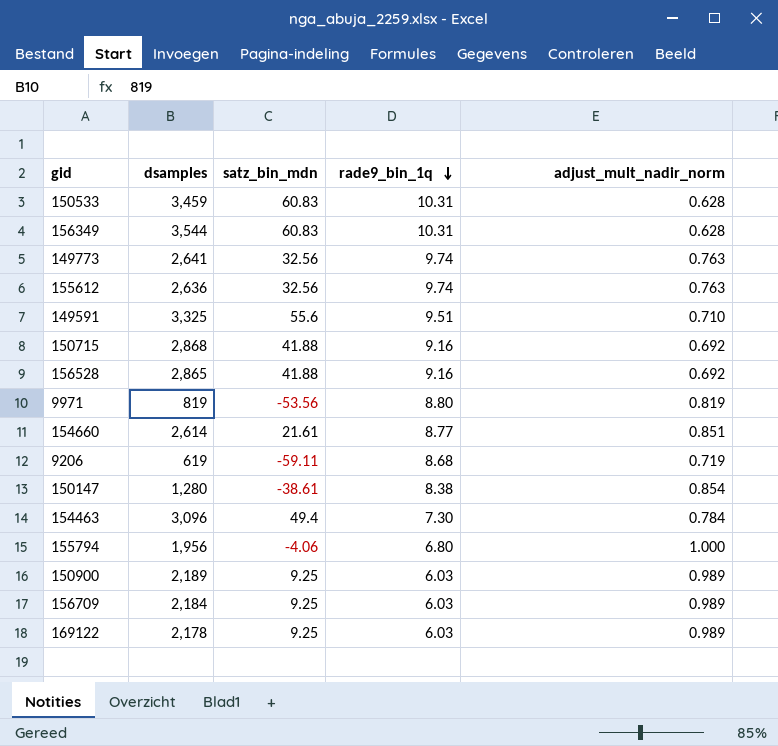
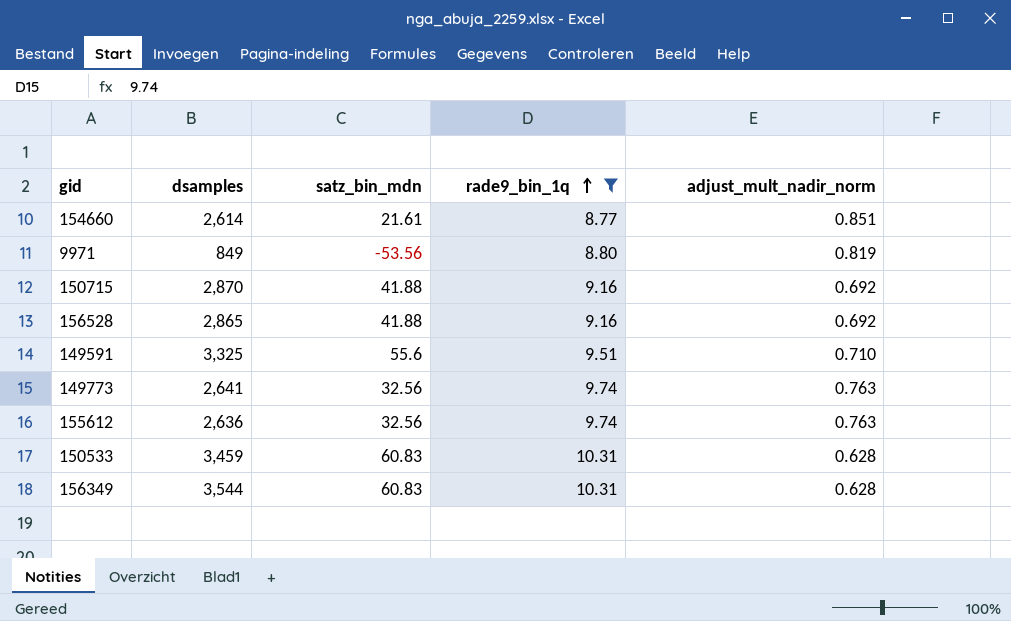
filter: none -> rade9_bin_1q >= 8.77
row order: rade9_bin_1q descending -> rade9_bin_1q ascending
9971 | dsamples: 819 -> 849
150715 | dsamples: 2,868 -> 2,870

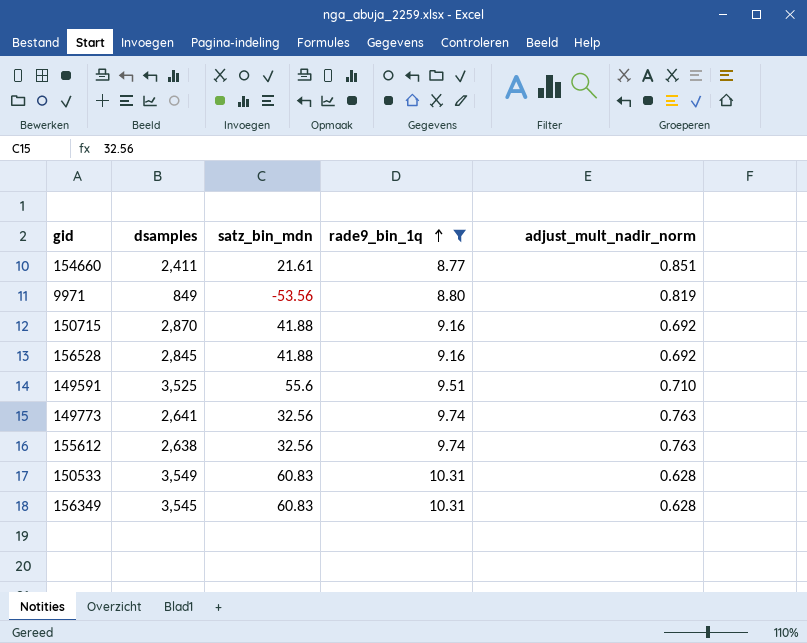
154660 | dsamples: 2,614 -> 2,411
156528 | dsamples: 2,865 -> 2,845
149591 | dsamples: 3,325 -> 3,525
155612 | dsamples: 2,636 -> 2,638
150533 | dsamples: 3,459 -> 3,549
156349 | dsamples: 3,544 -> 3,545

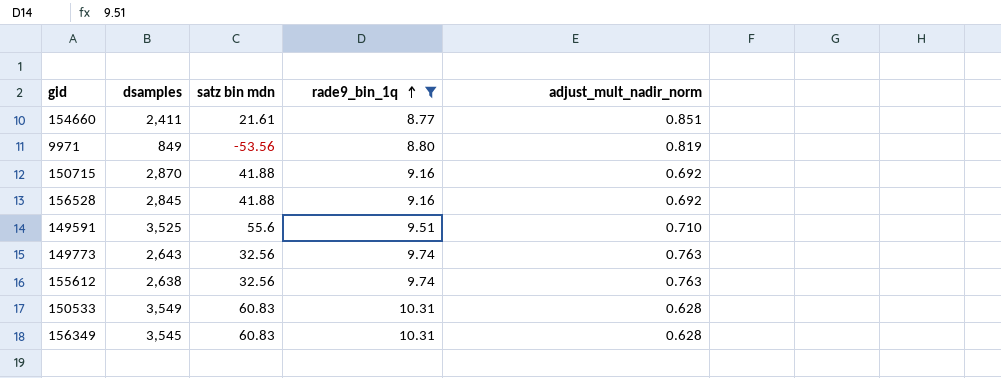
column name: satz_bin_mdn -> satz bin mdn
149773 | dsamples: 2,641 -> 2,643

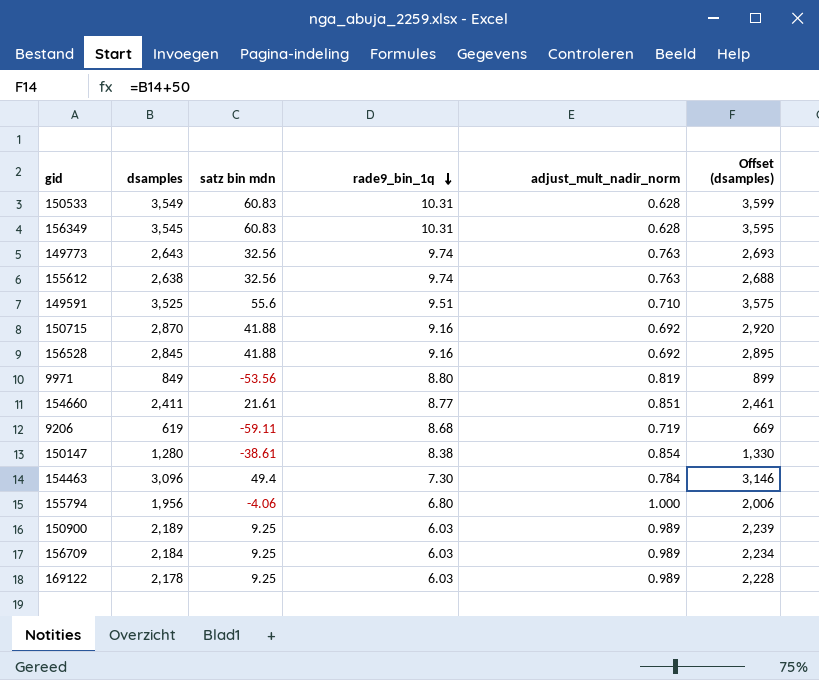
filter: rade9_bin_1q >= 8.77 -> none
row order: rade9_bin_1q ascending -> rade9_bin_1q descending
column Offset (dsamples) | formula: none -> [dsamples] + 50

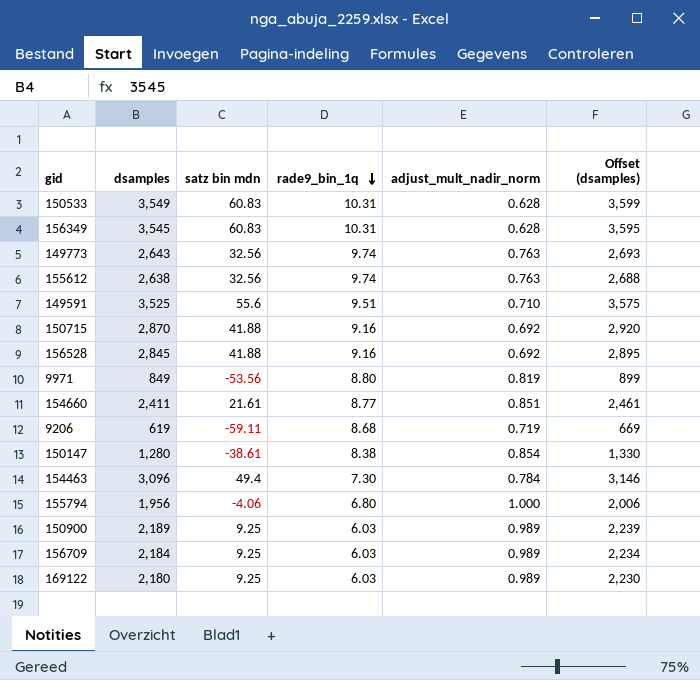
169122 | dsamples: 2,178 -> 2,180
169122 | Offset (dsamples): 2,228 -> 2,230

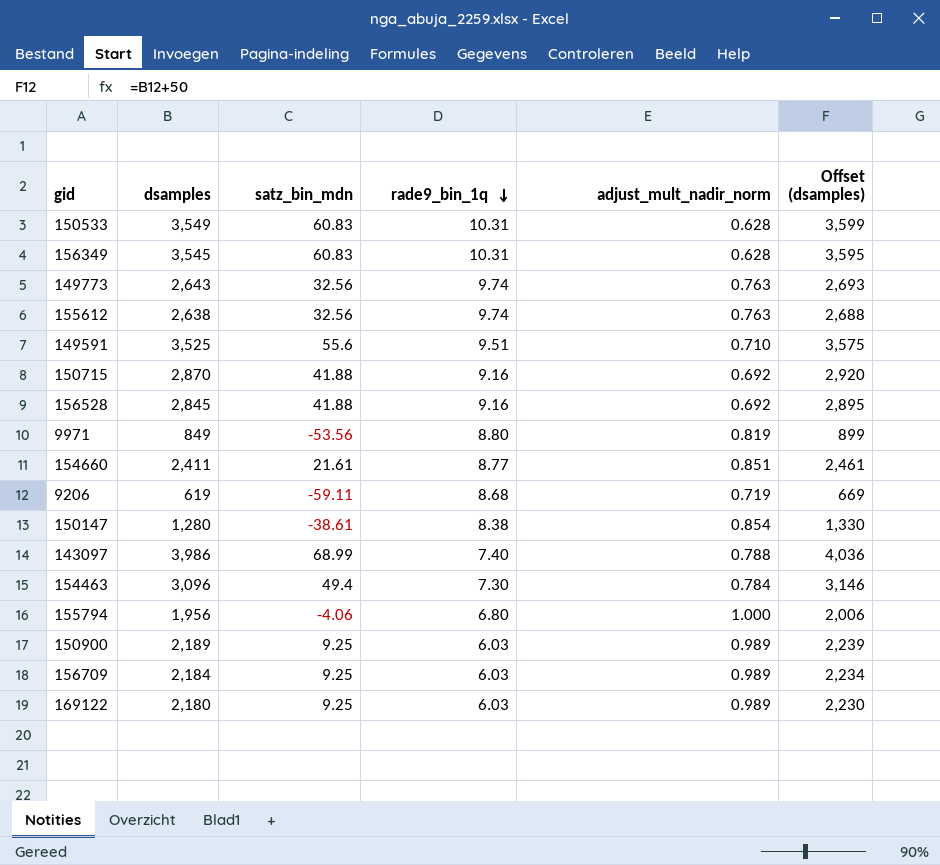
column name: satz bin mdn -> satz_bin_mdn
row 143097: none -> 3,986 | 68.99 | 7.40 | 0.788 | 4,036

